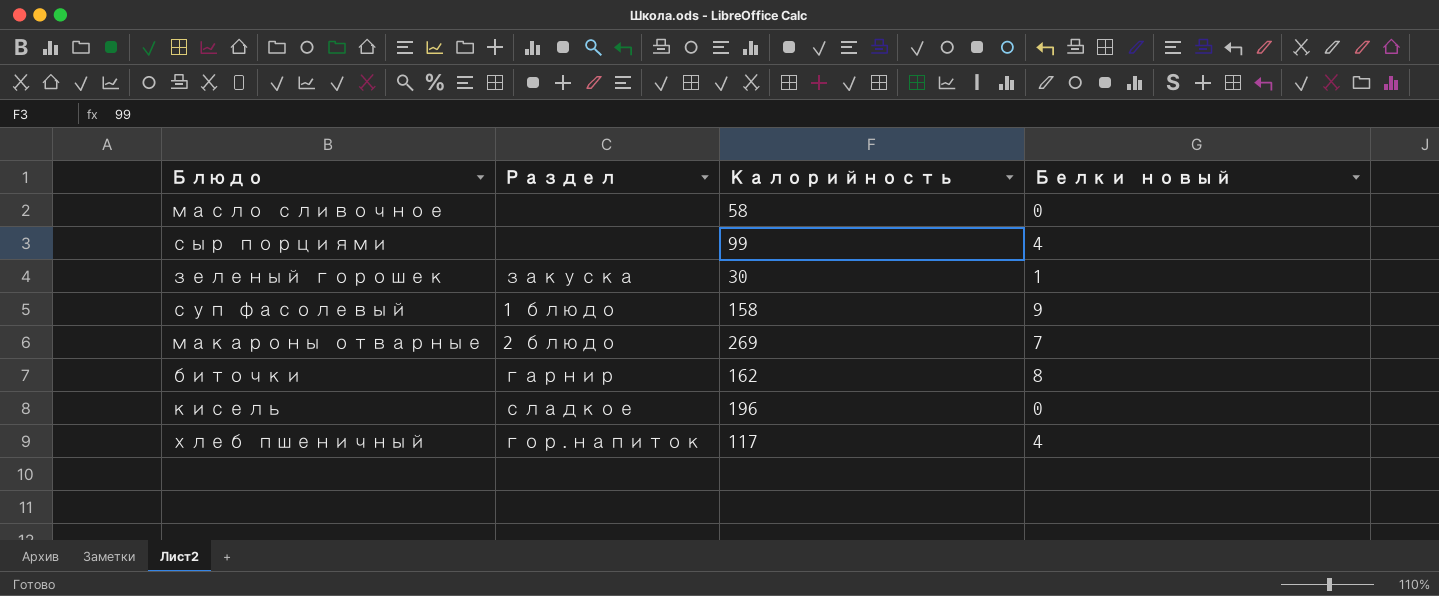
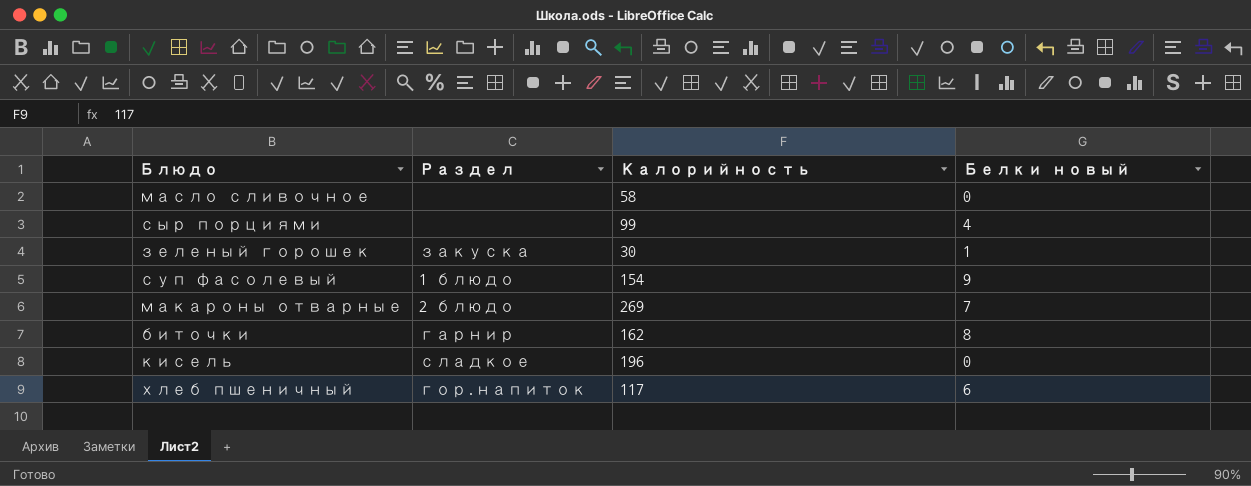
суп фасолевый | Калорийность: 158 -> 154
хлеб пшеничный | Белки новый: 4 -> 6

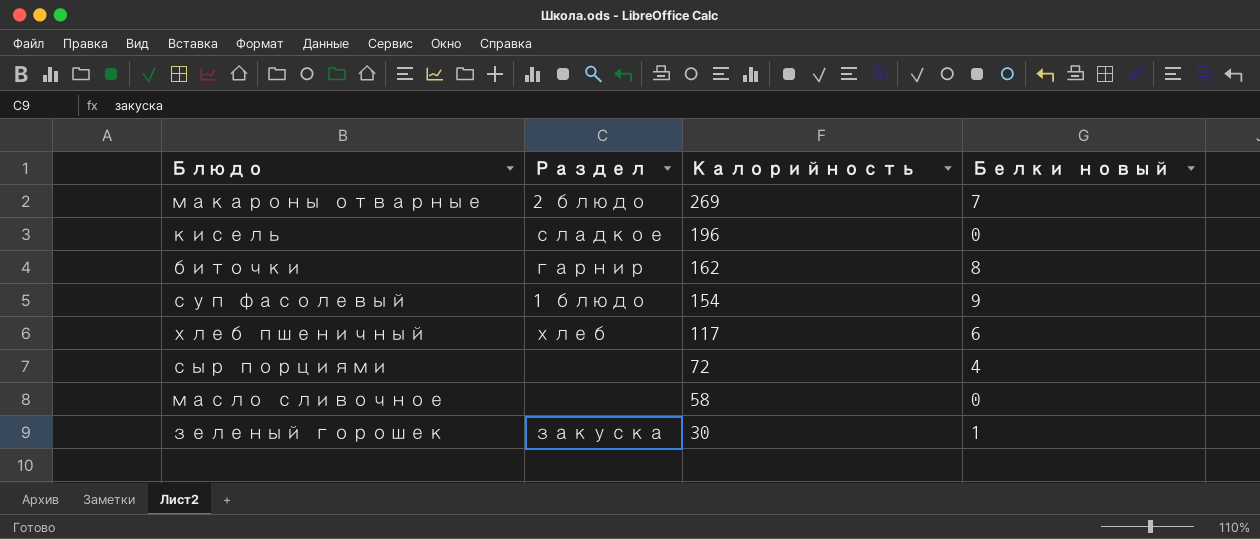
row order: none -> Калорийность descending
хлеб пшеничный | Раздел: гор.напиток -> хлеб
сыр порциями | Калорийность: 99 -> 72

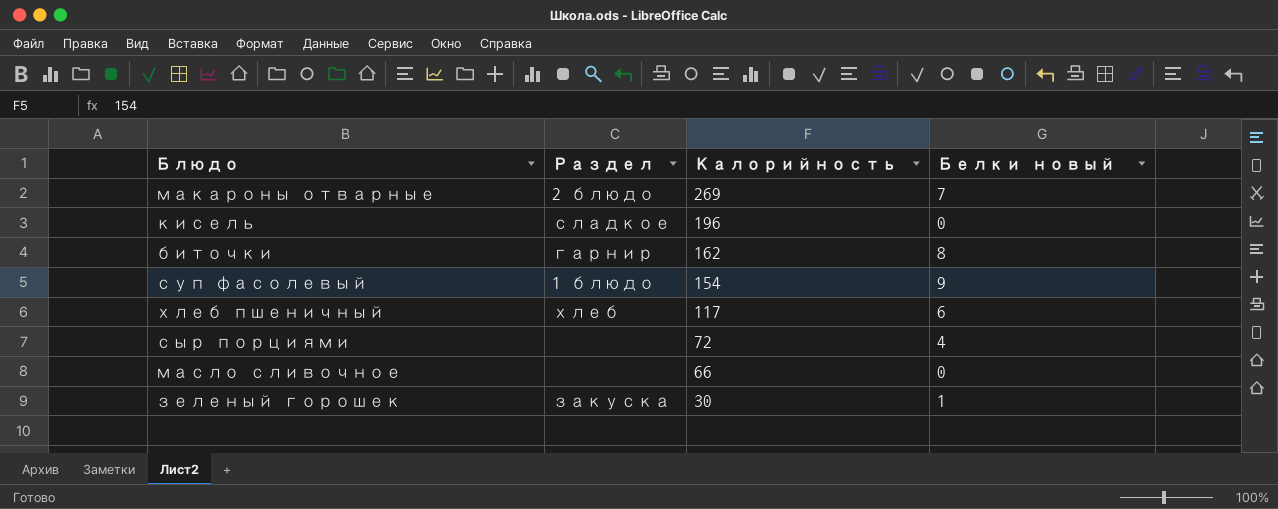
масло сливочное | Калорийность: 58 -> 66

